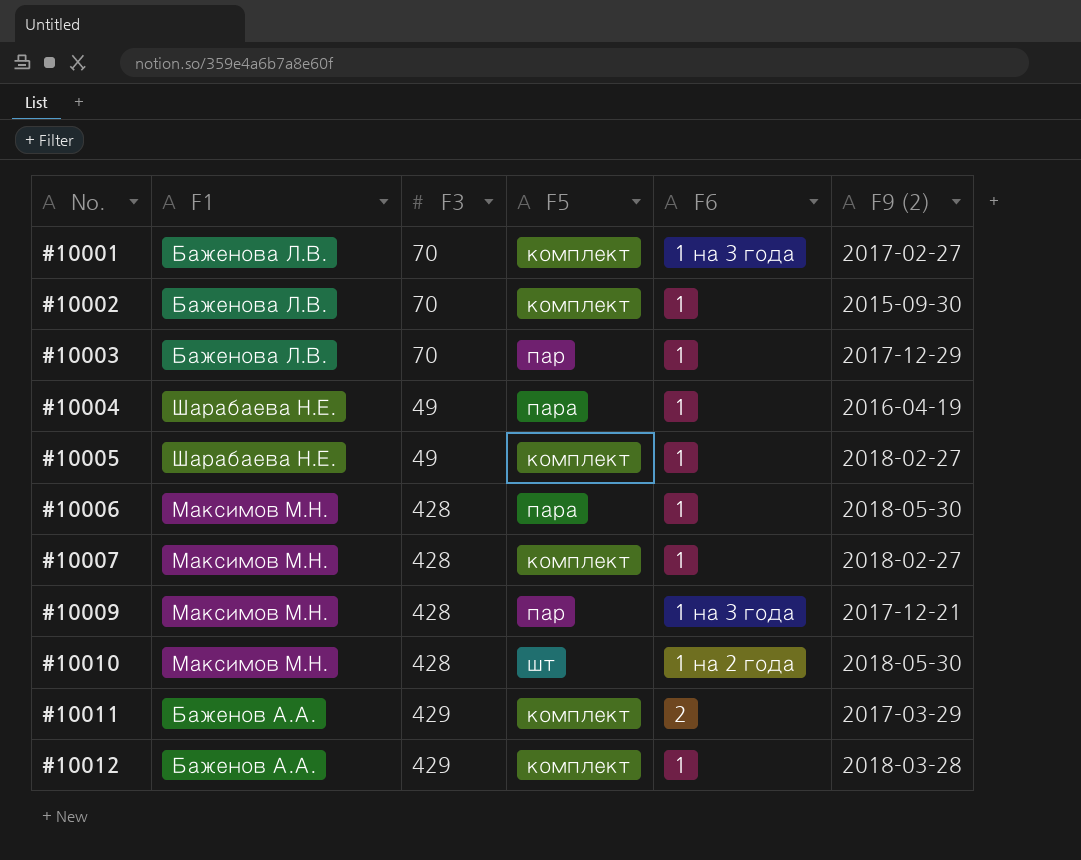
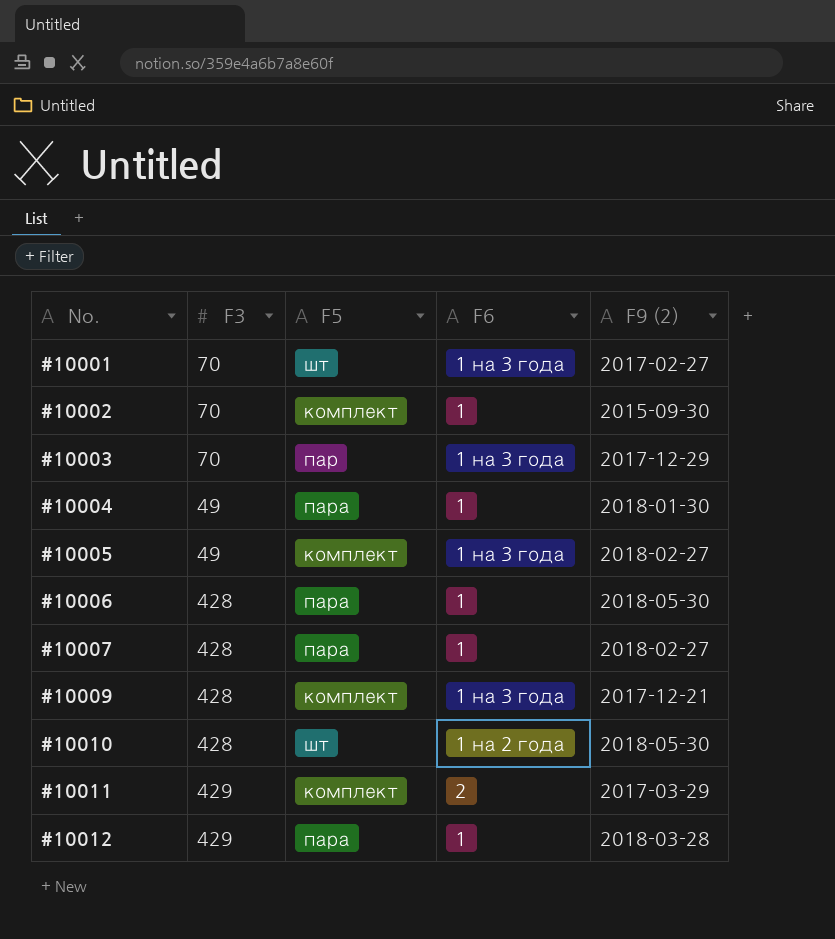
column F1 | position: 2 -> none
#10001 | F5: комплект -> шт
#10003 | F6: 1 -> 1 на 3 года
#10004 | F9 (2): 2016-04-19 -> 2018-01-30
#10005 | F6: 1 -> 1 на 3 года
#10007 | F5: комплект -> пара
#10009 | F5: пар -> комплект
#10012 | F5: комплект -> пара

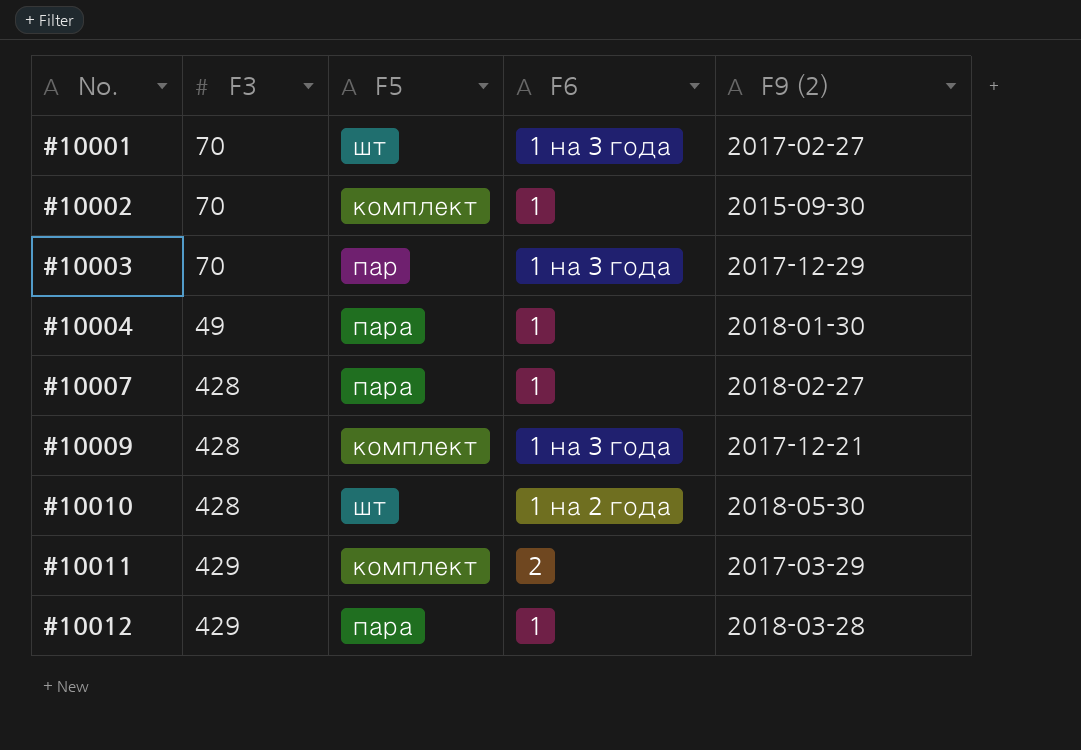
row #10005: 49 | комплект | 1 на 3 года | 2018-02-27 -> none
row #10006: 428 | пара | 1 | 2018-05-30 -> none

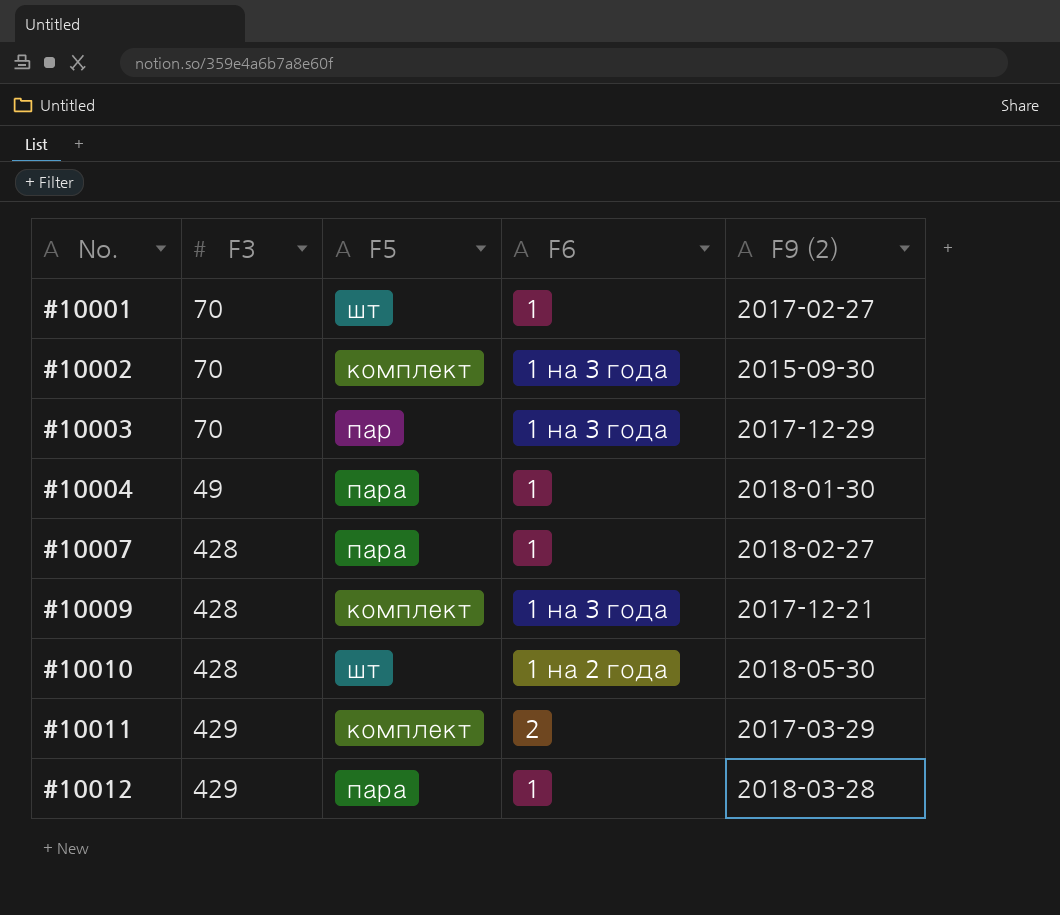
#10001 | F6: 1 на 3 года -> 1
#10002 | F6: 1 -> 1 на 3 года

